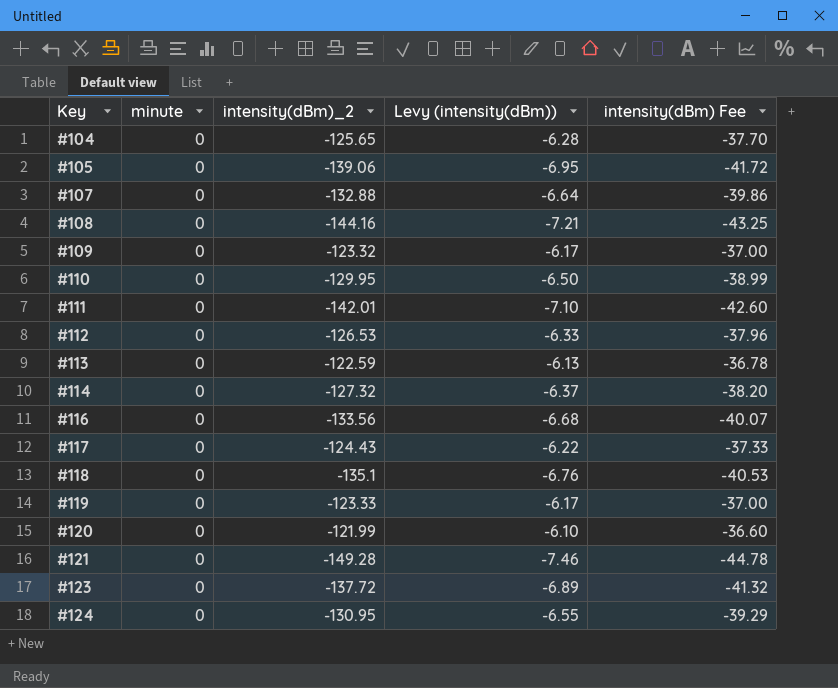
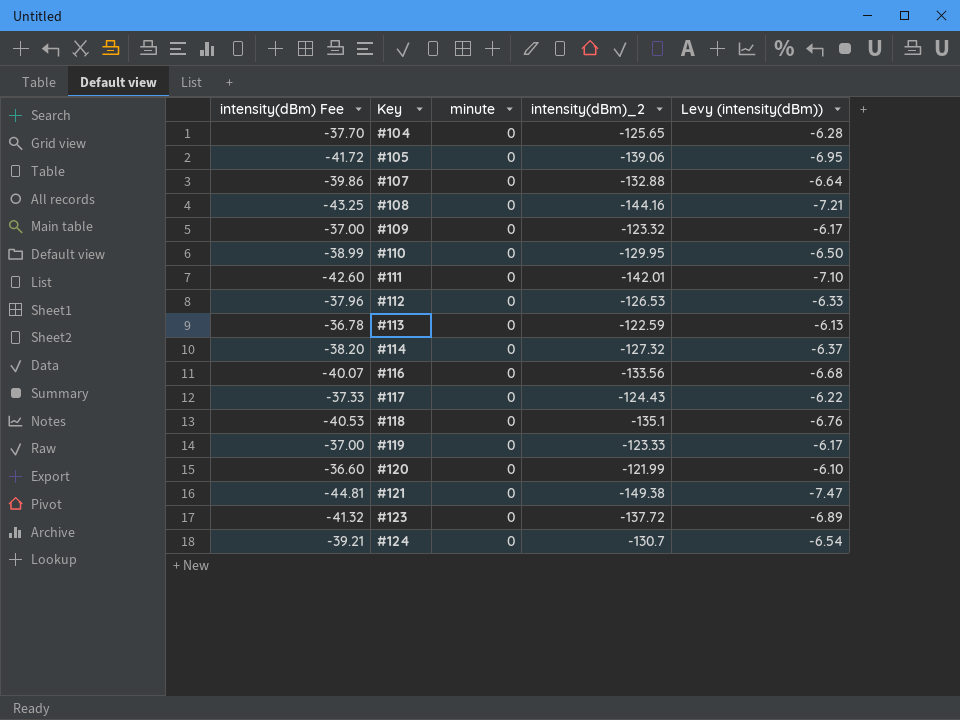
column intensity(dBm) Fee | position: 5 -> 1
#121 | intensity(dBm) Fee: -44.78 -> -44.81
#121 | intensity(dBm)_2: -149.28 -> -149.38
#121 | Levy (intensity(dBm)): -7.46 -> -7.47
#124 | intensity(dBm) Fee: -39.29 -> -39.21
#124 | intensity(dBm)_2: -130.95 -> -130.7
#124 | Levy (intensity(dBm)): -6.55 -> -6.54

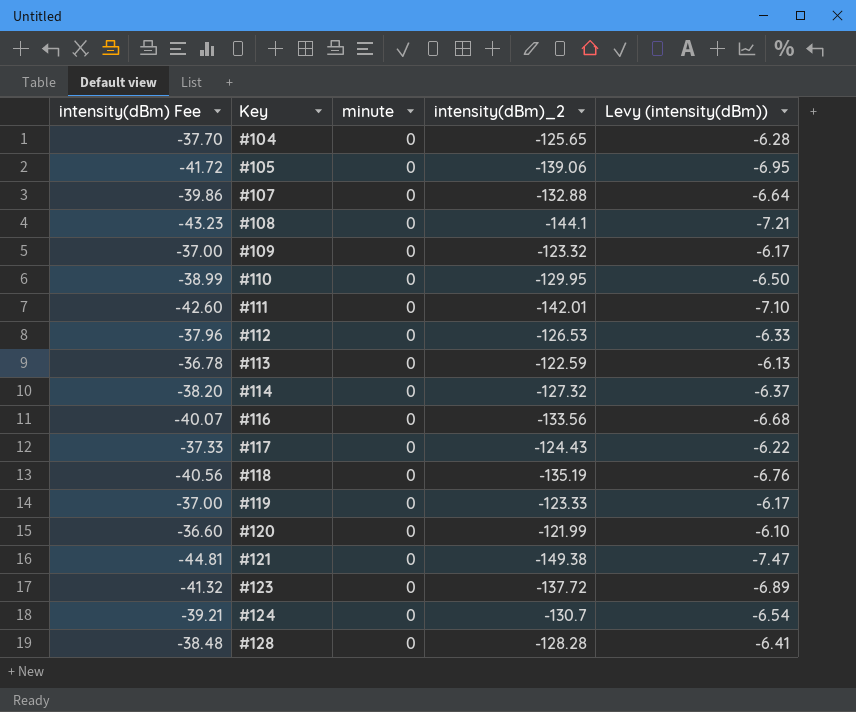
#108 | intensity(dBm) Fee: -43.25 -> -43.23
#108 | intensity(dBm)_2: -144.16 -> -144.1
#118 | intensity(dBm) Fee: -40.53 -> -40.56
#118 | intensity(dBm)_2: -135.1 -> -135.19
row #128: none -> -38.48 | 0 | -128.28 | -6.41

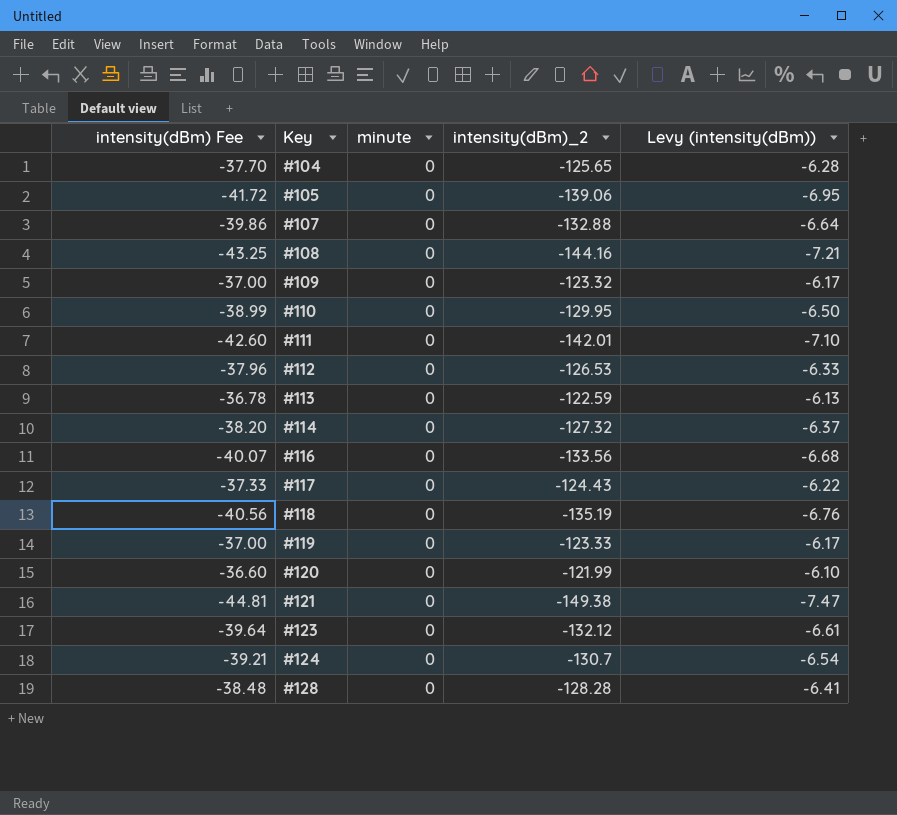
#108 | intensity(dBm) Fee: -43.23 -> -43.25
#108 | intensity(dBm)_2: -144.1 -> -144.16
#123 | intensity(dBm) Fee: -41.32 -> -39.64
#123 | intensity(dBm)_2: -137.72 -> -132.12
#123 | Levy (intensity(dBm)): -6.89 -> -6.61

